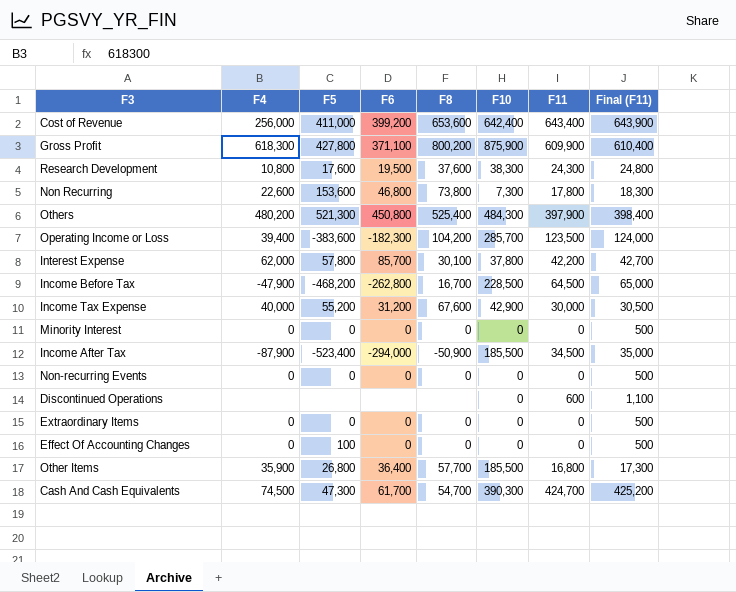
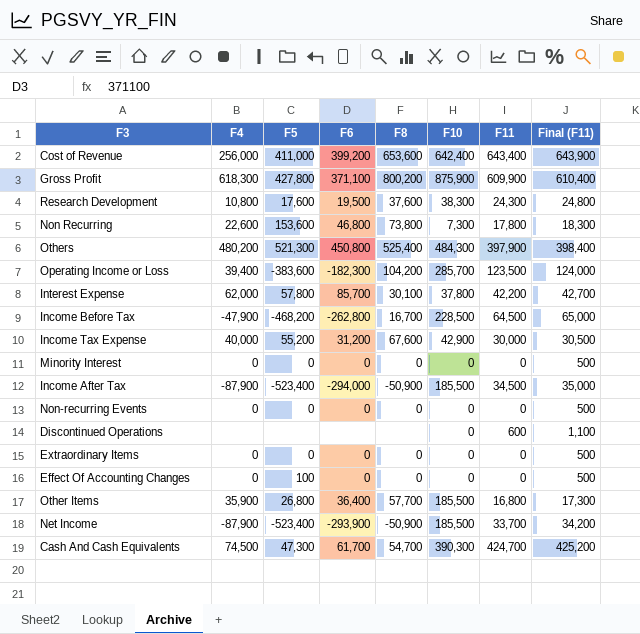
row Net Income: none -> -87,900 | -523,400 | -293,900 | -50,900 | 185,500 | 33,700 | 34,200

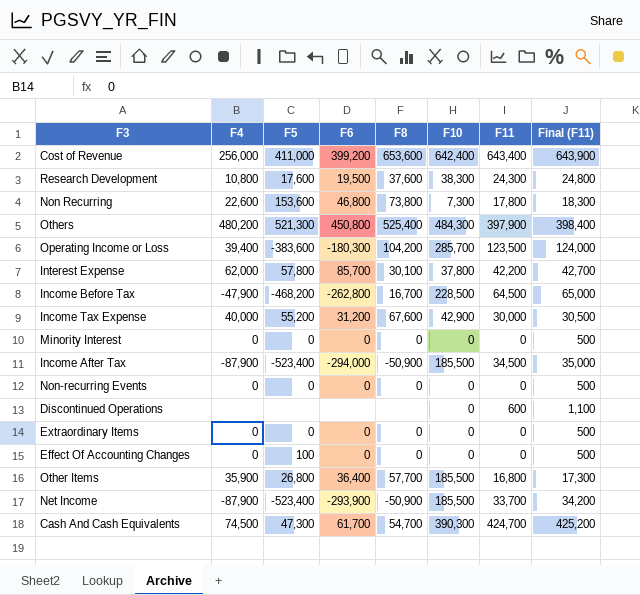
row Gross Profit: 618,300 | 427,800 | 371,100 | 800,200 | 875,900 | 609,900 | 610,400 -> none
Operating Income or Loss | F6: -182,300 -> -180,300

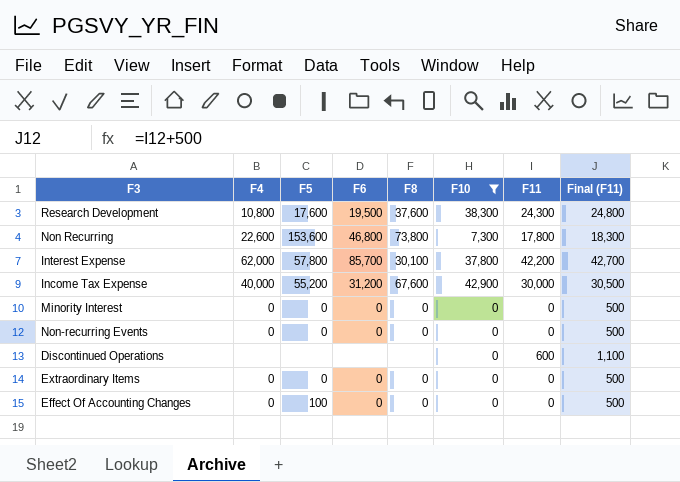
filter: none -> F10 <= 42,900

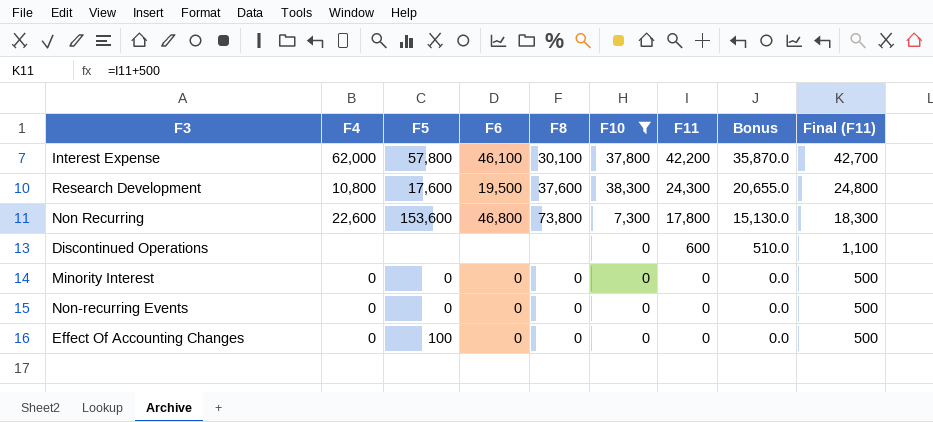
row order: none -> F11 descending
column Bonus | formula: none -> [F11] * 0.85
row Income Tax Expense: 40,000 | 55,200 | 31,200 | 67,600 | 42,900 | 30,000 | 30,500 -> none
row Extraordinary Items: 0 | 0 | 0 | 0 | 0 | 0 | 500 -> none
Interest Expense | F6: 85,700 -> 46,100

